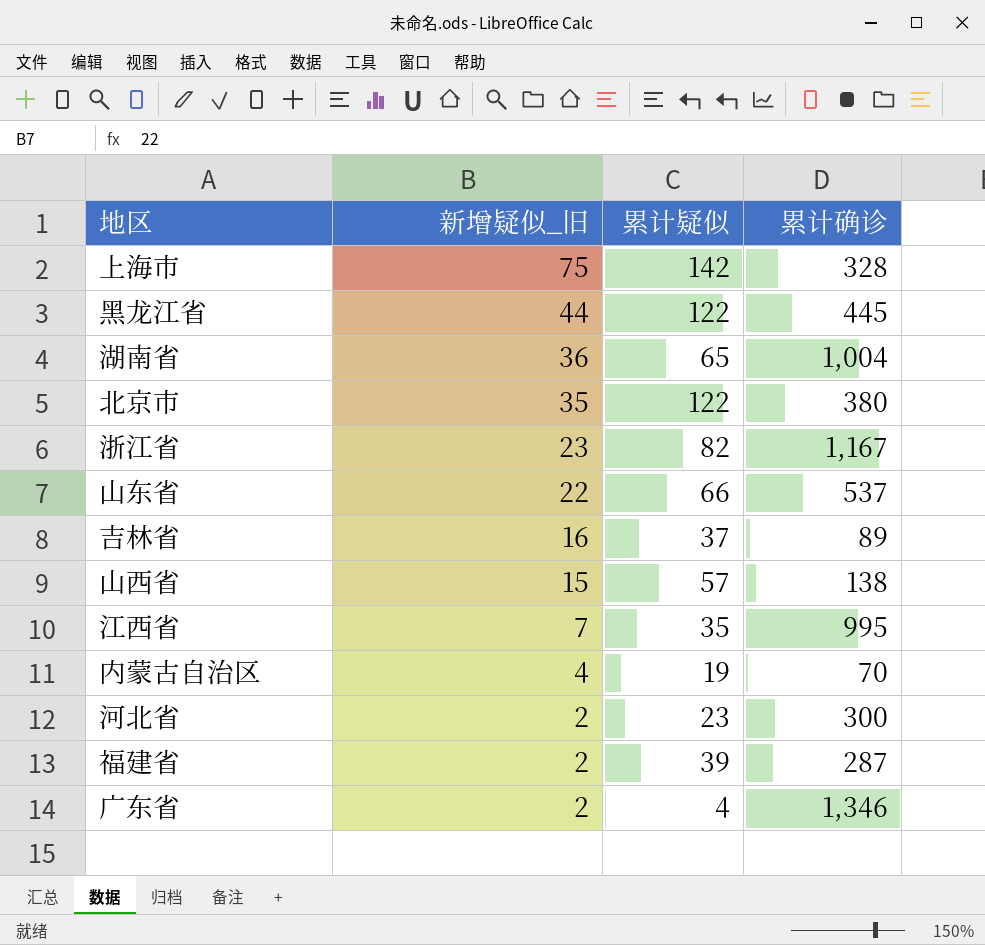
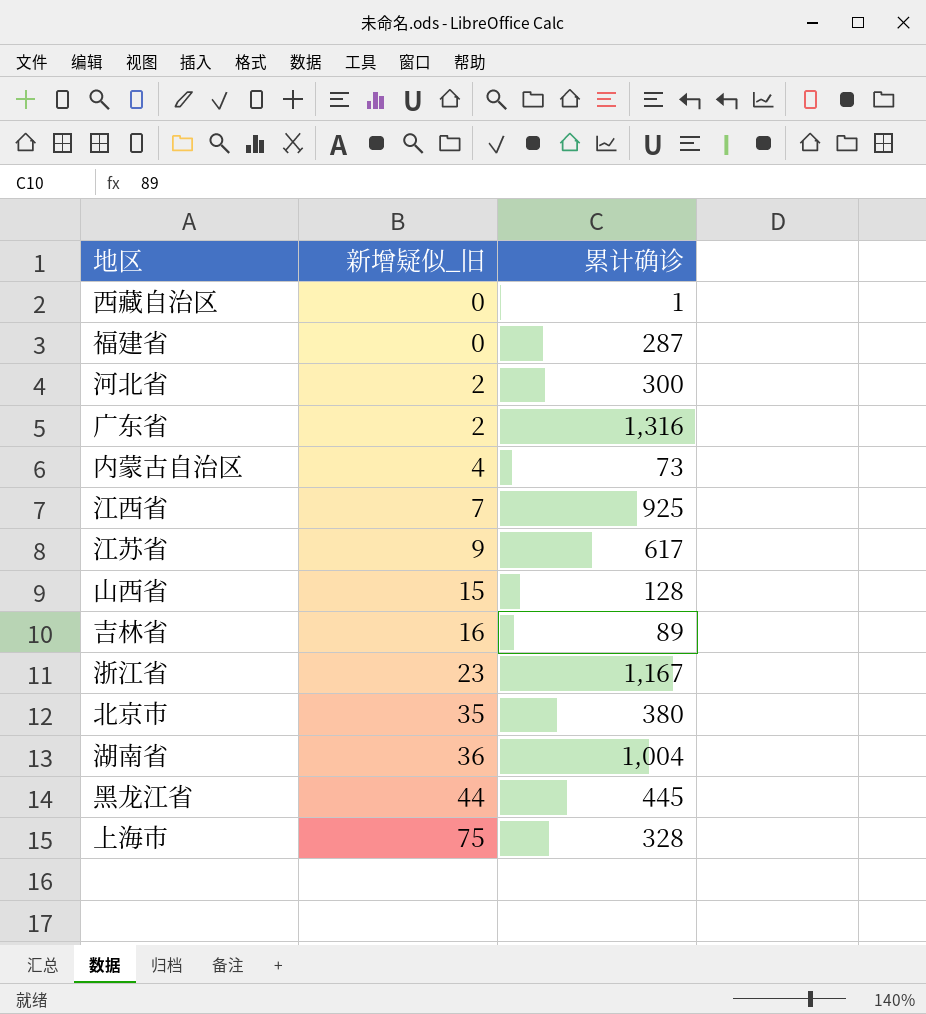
row order: 新增疑似_旧 descending -> 新增疑似_旧 ascending
column 累计疑似 | position: 3 -> none
row 山东省: 22 | 66 | 537 -> none
row 西藏自治区: none -> 0 | 1
福建省 | 新增疑似_旧: 2 -> 0
广东省 | 累计确诊: 1,346 -> 1,316
内蒙古自治区 | 累计确诊: 70 -> 73
江西省 | 累计确诊: 995 -> 925
row 江苏省: none -> 9 | 617
山西省 | 累计确诊: 138 -> 128

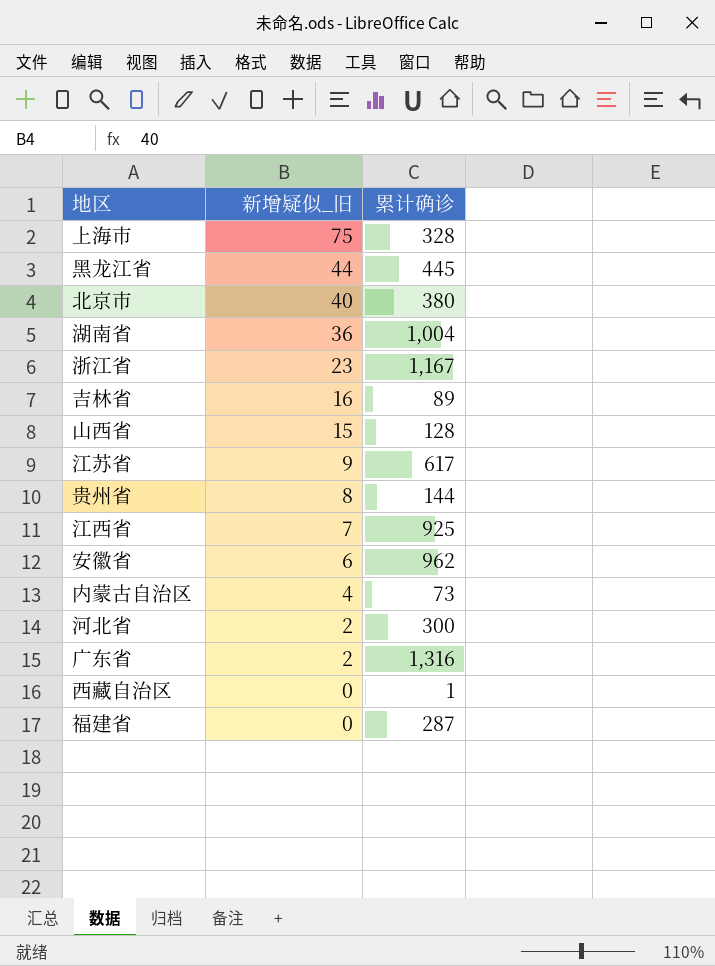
row order: 新增疑似_旧 ascending -> 新增疑似_旧 descending
北京市 | 新增疑似_旧: 35 -> 40
row 贵州省: none -> 8 | 144
row 安徽省: none -> 6 | 962

